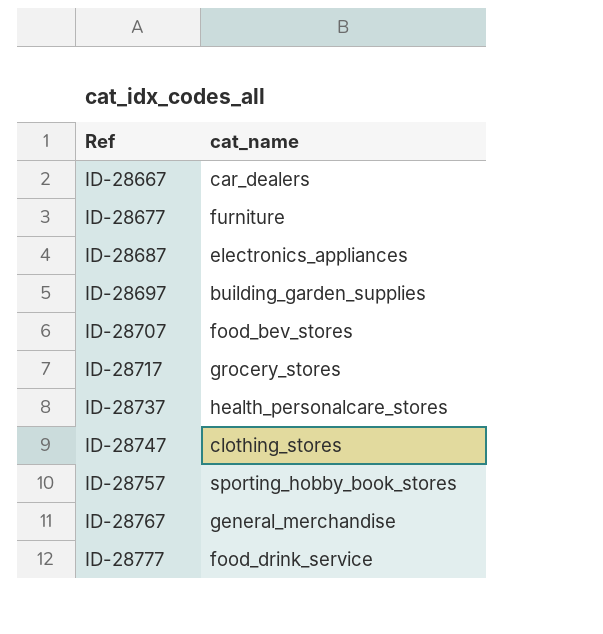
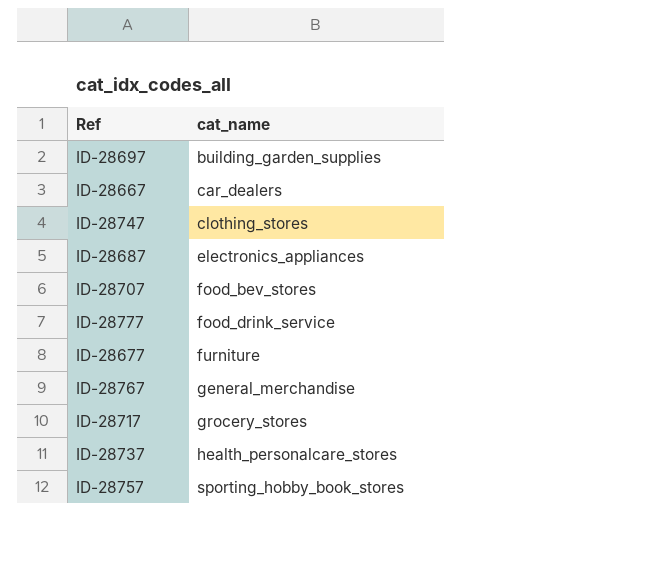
row order: Ref ascending -> cat_name ascending

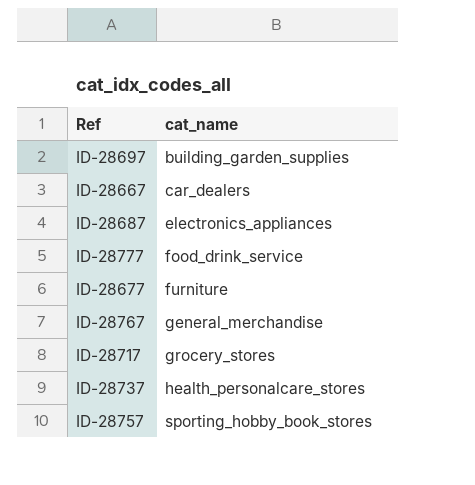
row ID-28747: clothing_stores -> none
row ID-28707: food_bev_stores -> none

